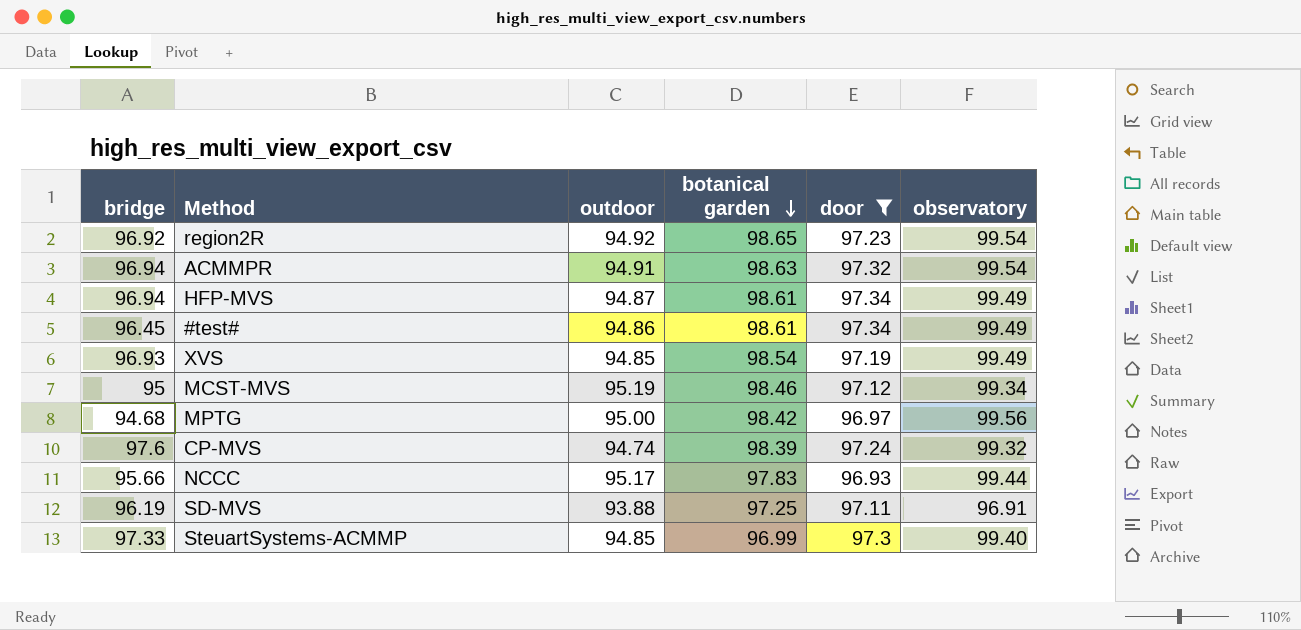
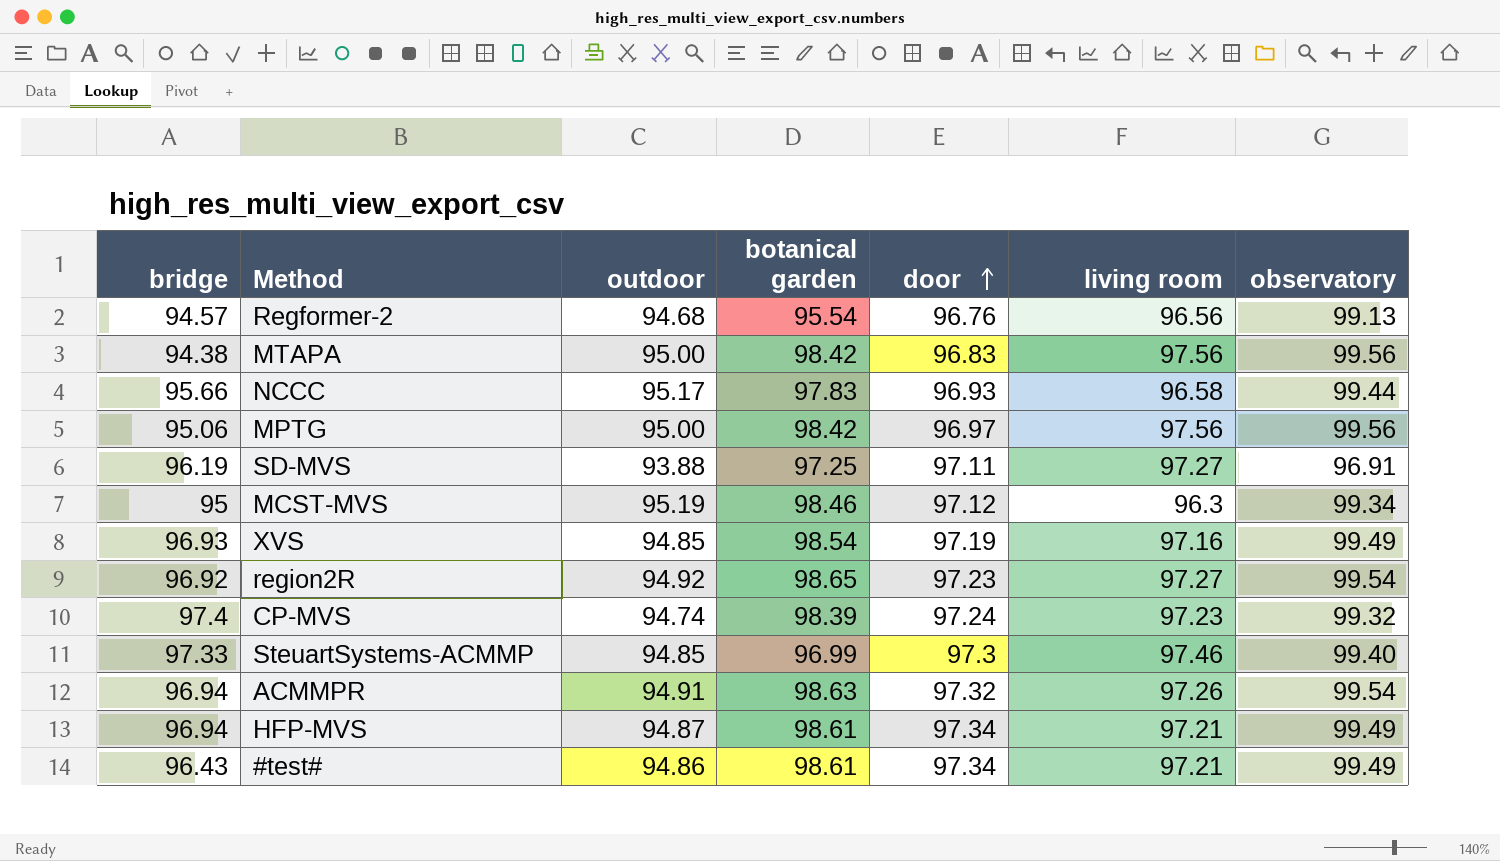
filter: door >= 96.93 -> none
row order: botanical garden descending -> door ascending
column living room | position: none -> 6
MPTG | bridge: 94.68 -> 95.06
CP-MVS | bridge: 97.6 -> 97.4
#test# | bridge: 96.45 -> 96.43

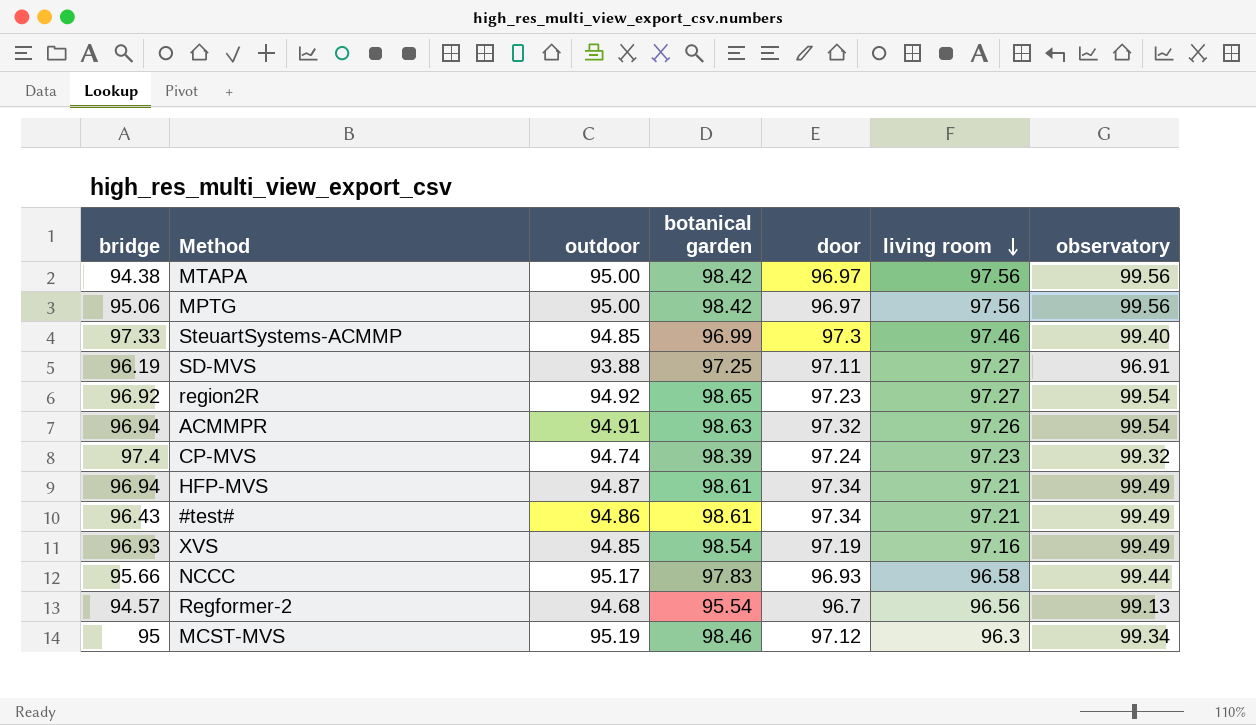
row order: door ascending -> living room descending
MTAPA | door: 96.83 -> 96.97
Regformer-2 | door: 96.76 -> 96.7

